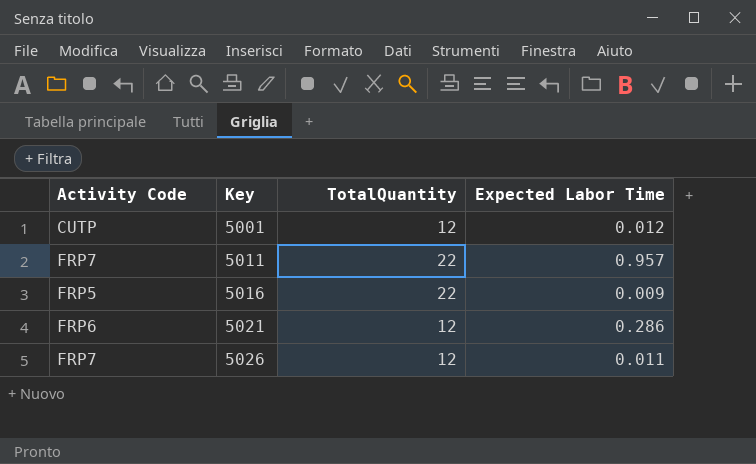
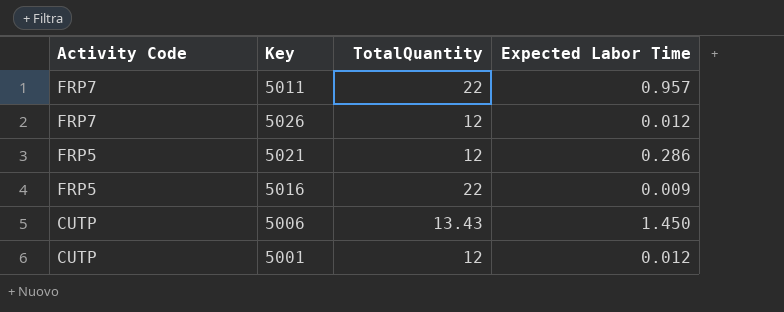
row order: Key ascending -> Activity Code descending
5026 | Expected Labor Time: 0.011 -> 0.012
5021 | Activity Code: FRP6 -> FRP5
row 5006: none -> CUTP | 13.43 | 1.450

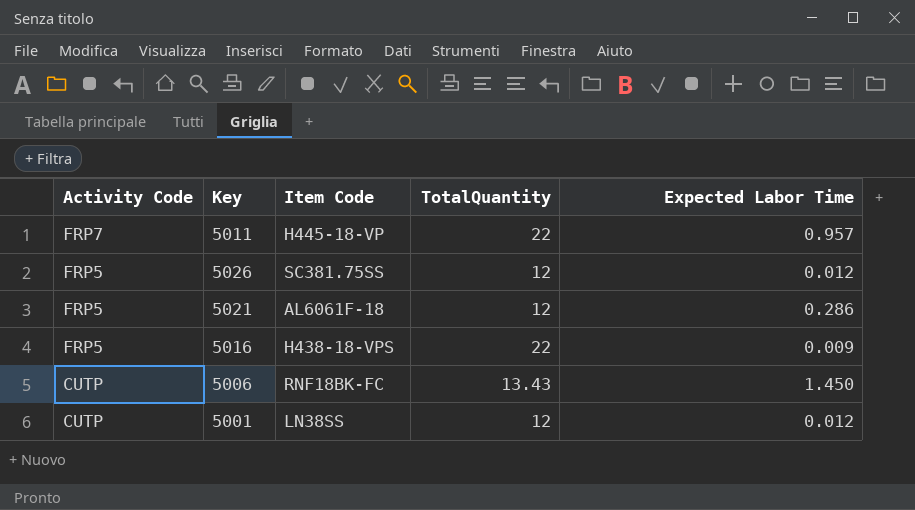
column Item Code | position: none -> 3
5026 | Activity Code: FRP7 -> FRP5

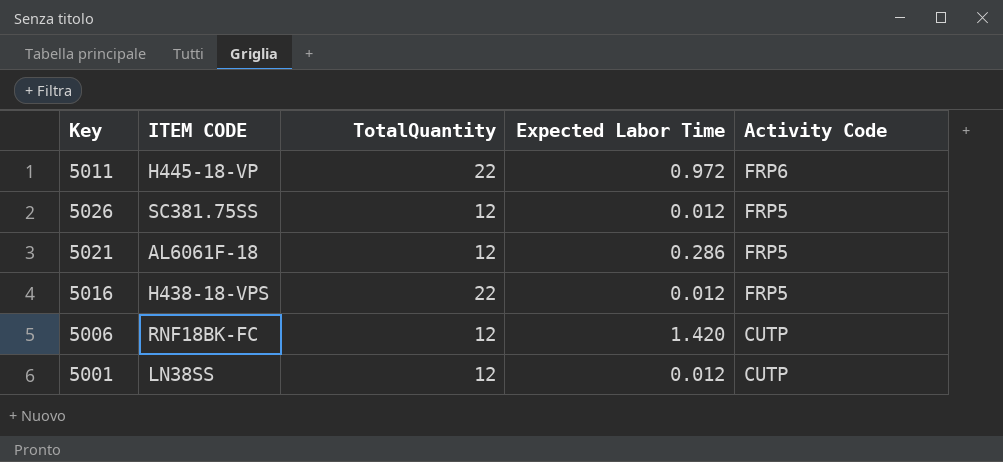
column name: Item Code -> ITEM CODE
column Activity Code | position: 1 -> 5
5011 | Expected Labor Time: 0.957 -> 0.972
5011 | Activity Code: FRP7 -> FRP6
5016 | Expected Labor Time: 0.009 -> 0.012
5006 | TotalQuantity: 13.43 -> 12
5006 | Expected Labor Time: 1.450 -> 1.420

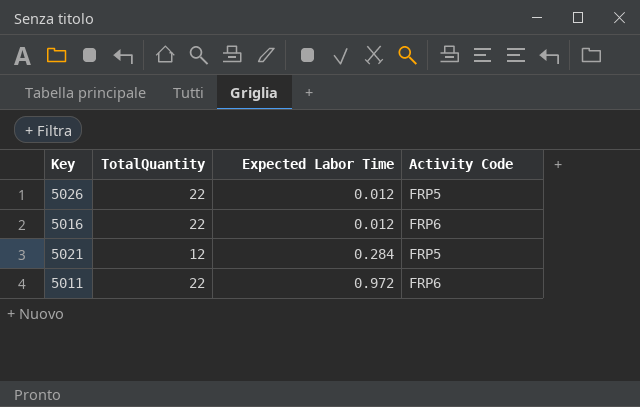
row order: Activity Code descending -> Expected Labor Time ascending
column ITEM CODE | position: 2 -> none
row 5006: RNF18BK-FC | 12 | 1.420 | CUTP -> none
row 5001: LN38SS | 12 | 0.012 | CUTP -> none
5026 | TotalQuantity: 12 -> 22
5016 | Activity Code: FRP5 -> FRP6
5021 | Expected Labor Time: 0.286 -> 0.284

